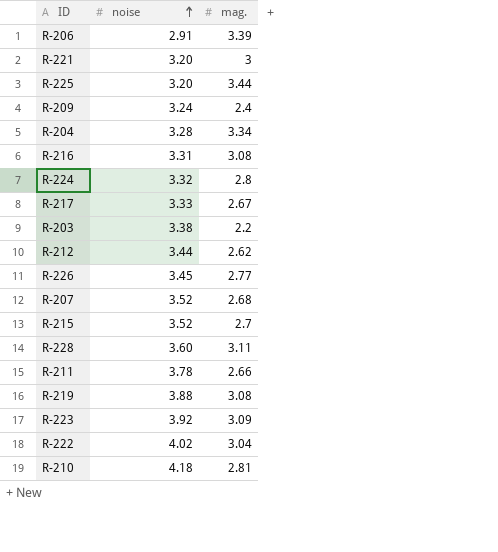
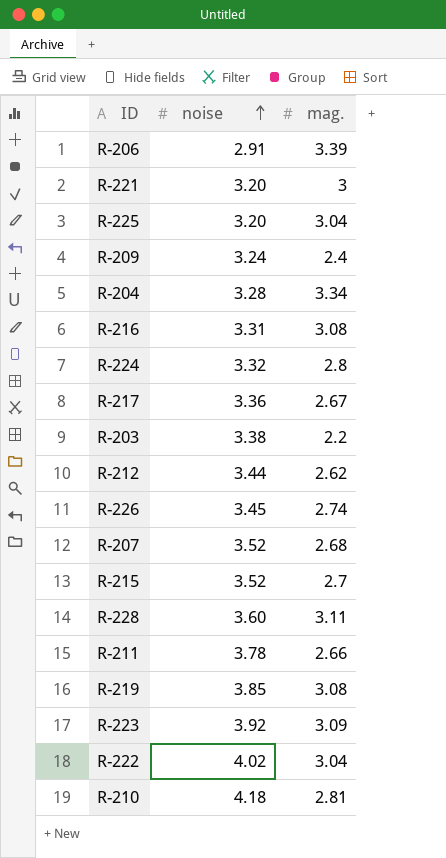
R-225 | mag.: 3.44 -> 3.04
R-217 | noise: 3.33 -> 3.36
R-226 | mag.: 2.77 -> 2.74
R-219 | noise: 3.88 -> 3.85

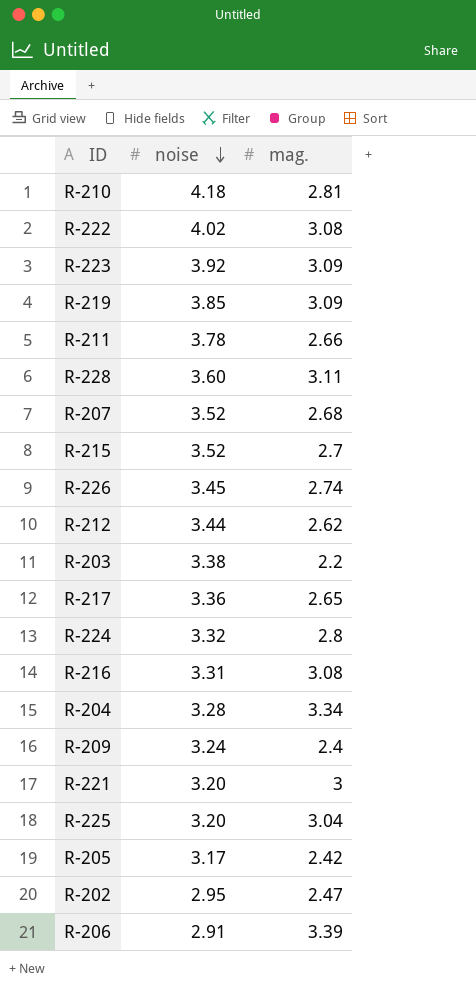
row order: noise ascending -> noise descending
R-222 | mag.: 3.04 -> 3.08
R-219 | mag.: 3.08 -> 3.09
R-217 | mag.: 2.67 -> 2.65
row R-205: none -> 3.17 | 2.42
row R-202: none -> 2.95 | 2.47

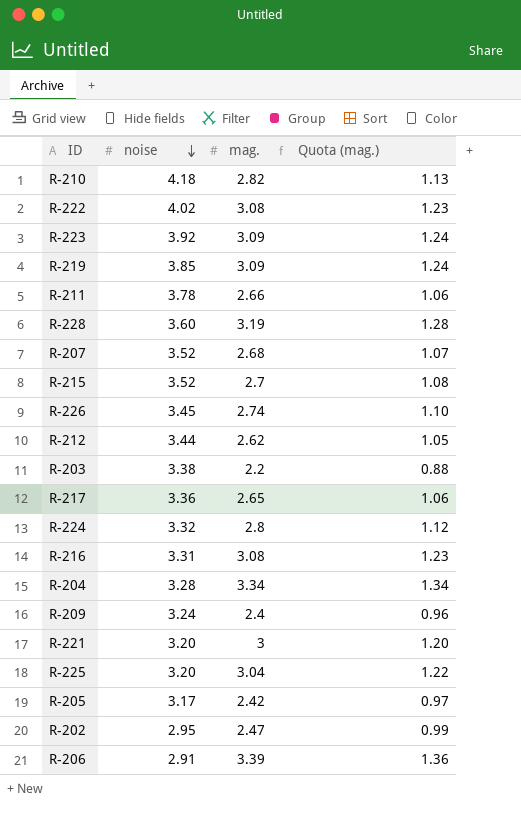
column Quota (mag.) | formula: none -> [mag.] * 0.4
R-210 | mag.: 2.81 -> 2.82
R-228 | mag.: 3.11 -> 3.19

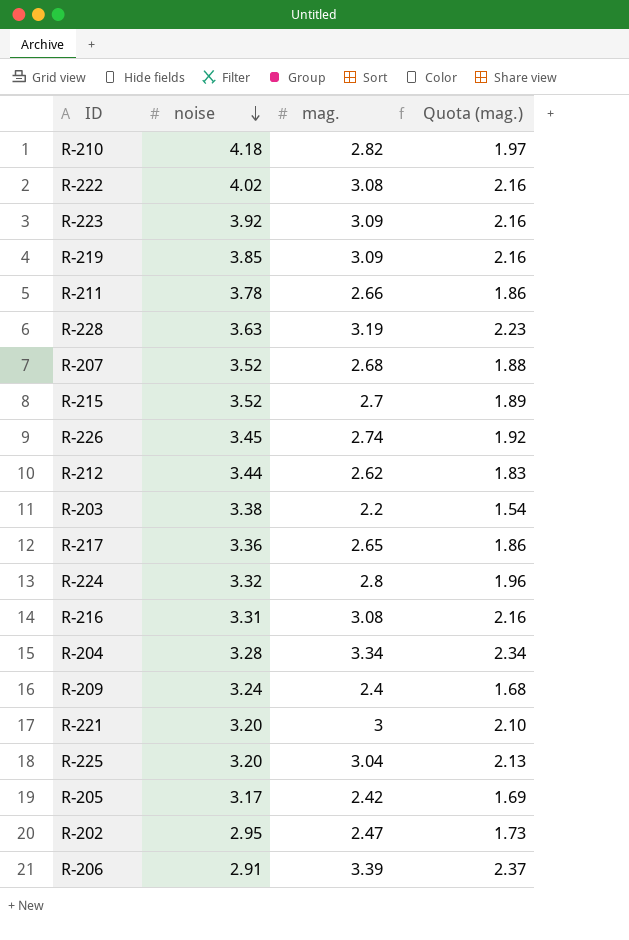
column Quota (mag.) | formula: [mag.] * 0.4 -> [mag.] * 0.7
R-228 | noise: 3.60 -> 3.63

